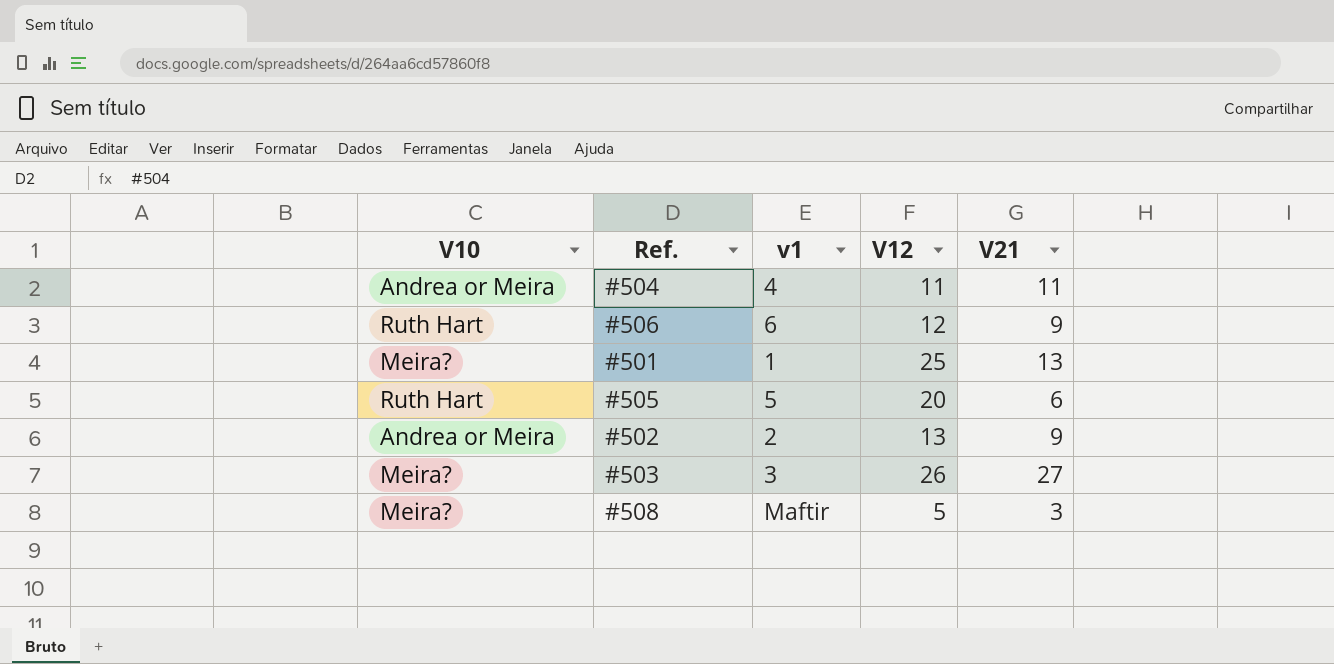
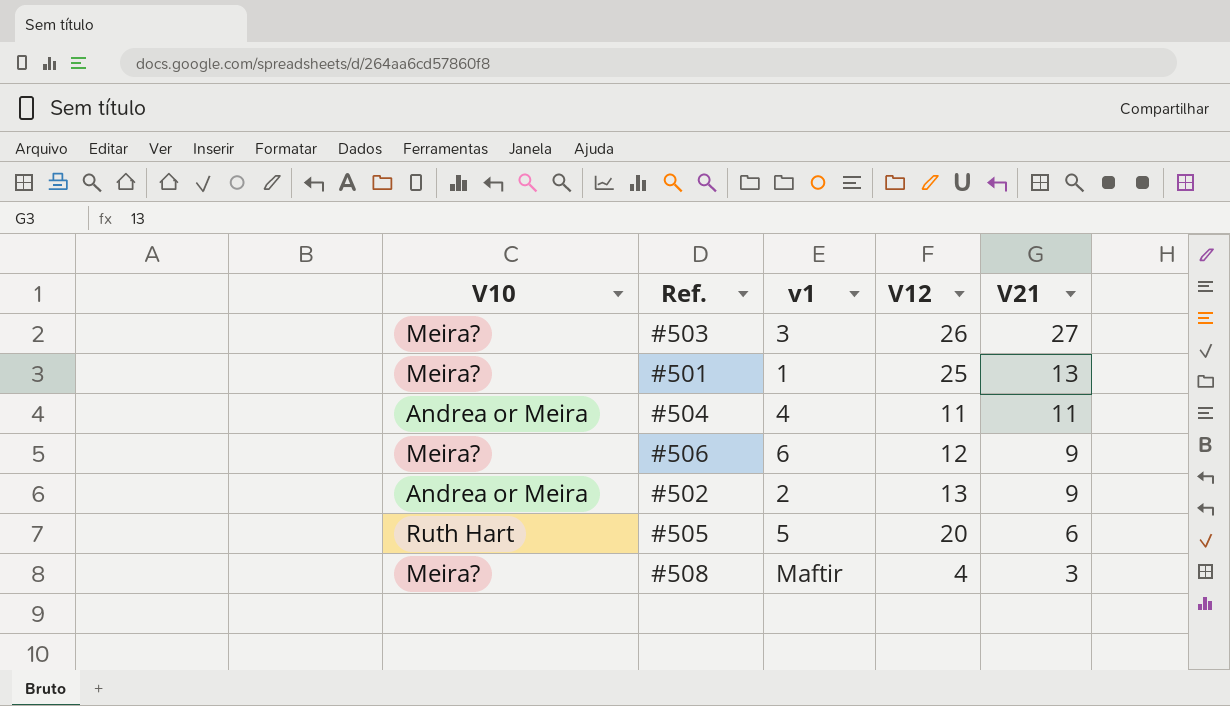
row order: none -> V21 descending
#506 | V10: Ruth Hart -> Meira?
#508 | V12: 5 -> 4

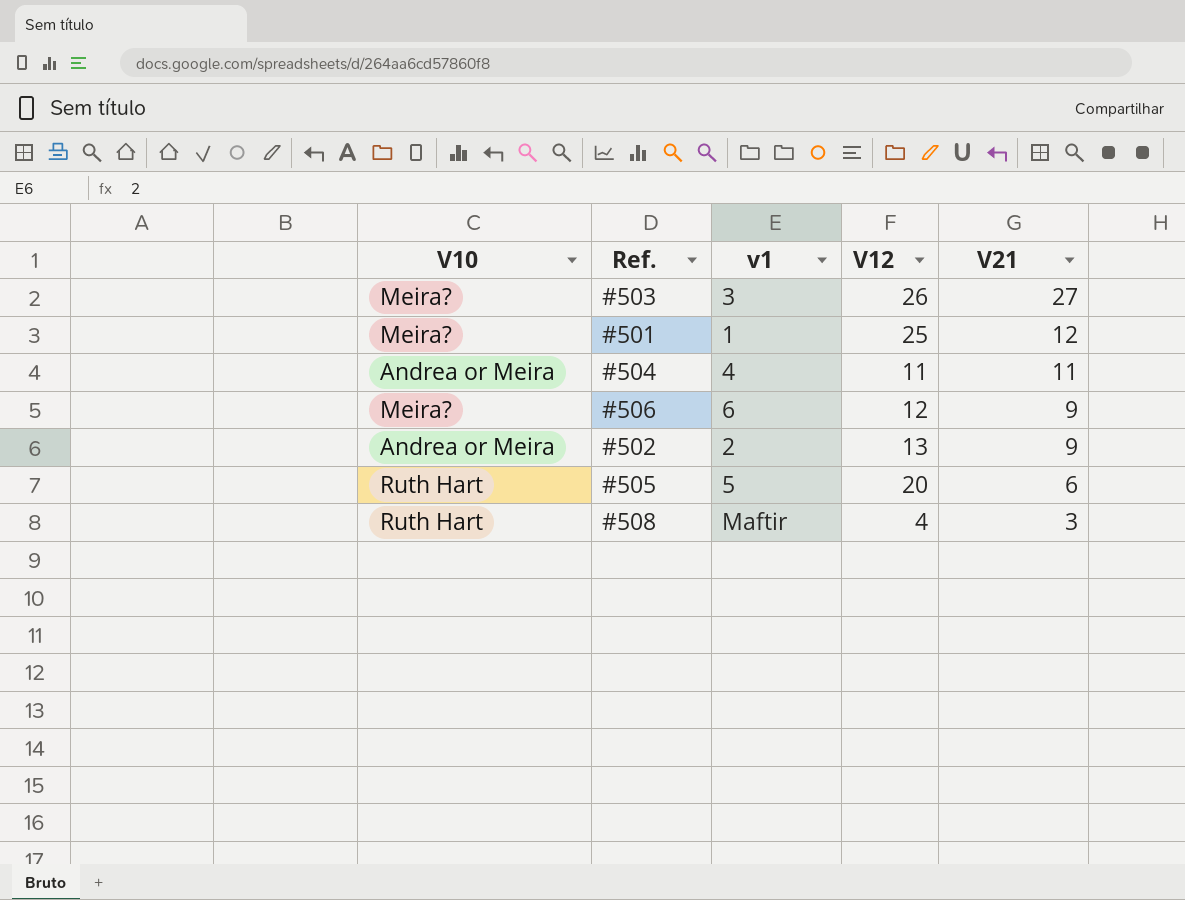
#501 | V21: 13 -> 12
#508 | V10: Meira? -> Ruth Hart

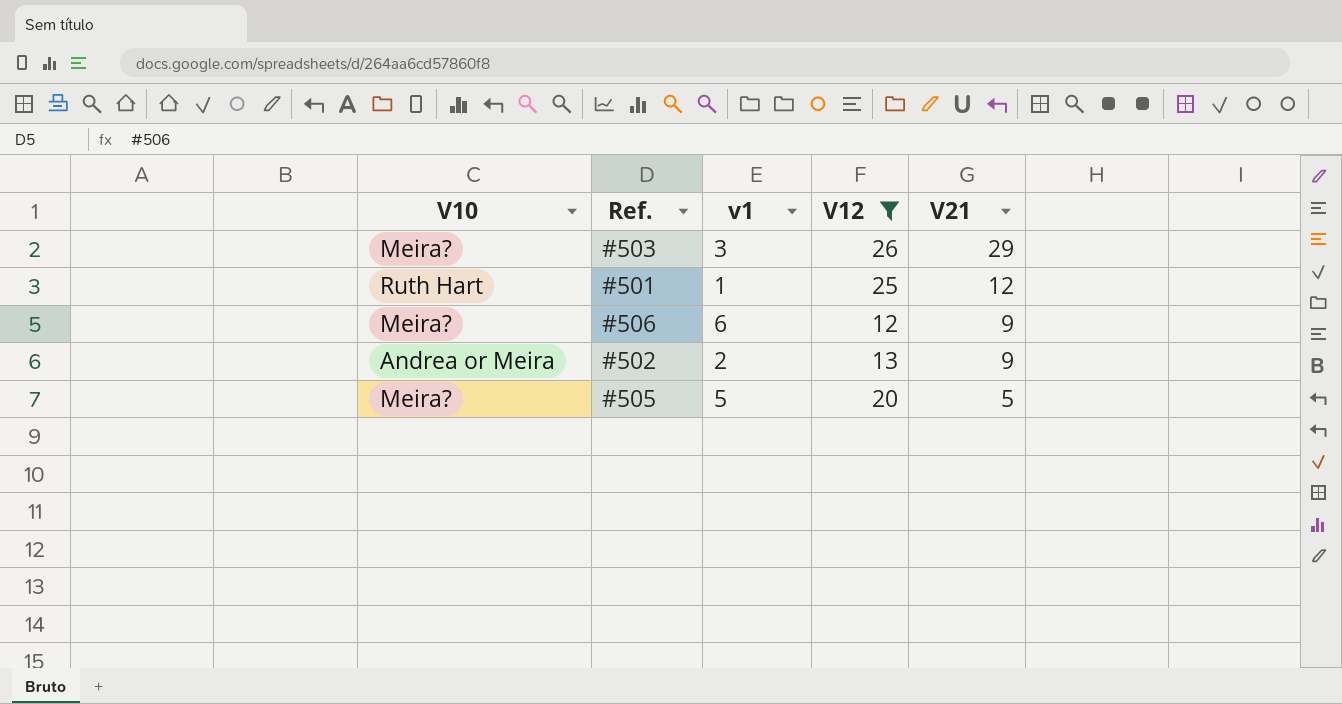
filter: none -> V12 >= 12
#503 | V21: 27 -> 29
#501 | V10: Meira? -> Ruth Hart
#505 | V10: Ruth Hart -> Meira?
#505 | V21: 6 -> 5

